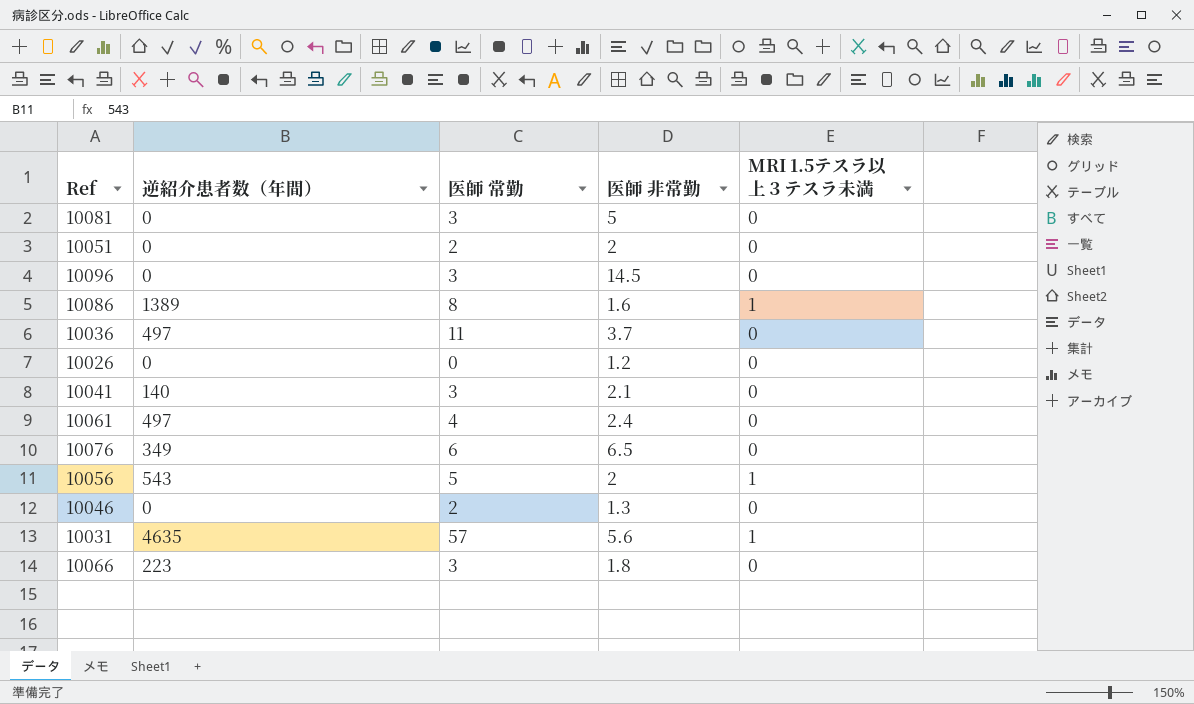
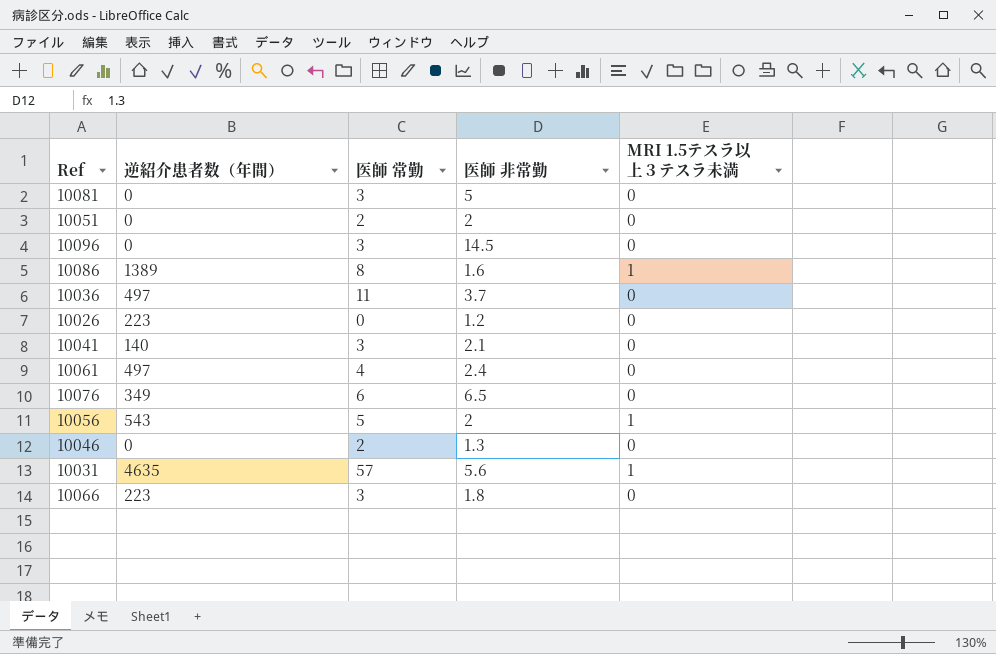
10026 | 逆紹介患者数（年間）: 0 -> 223

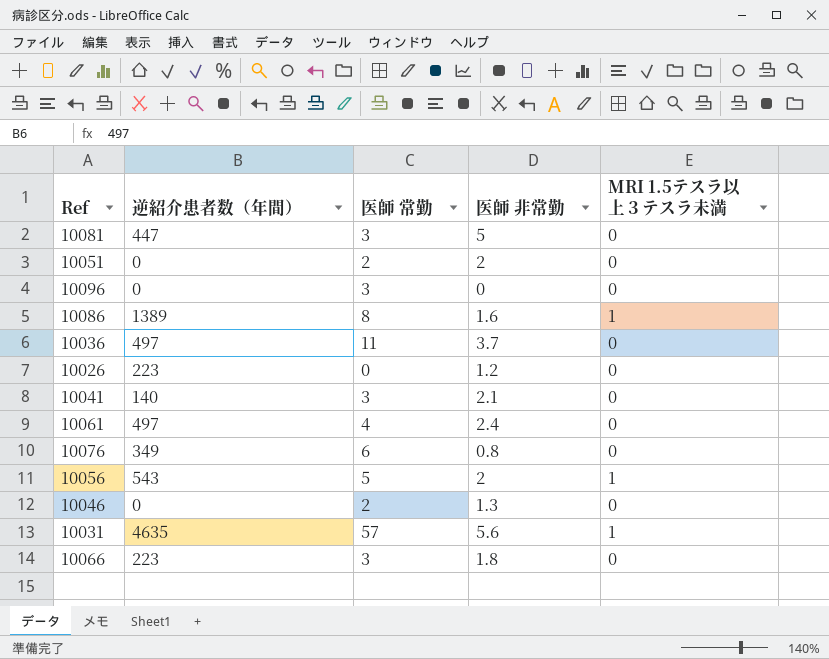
10081 | 逆紹介患者数（年間）: 0 -> 447
10096 | 医師 非常勤: 14.5 -> 0
10076 | 医師 非常勤: 6.5 -> 0.8

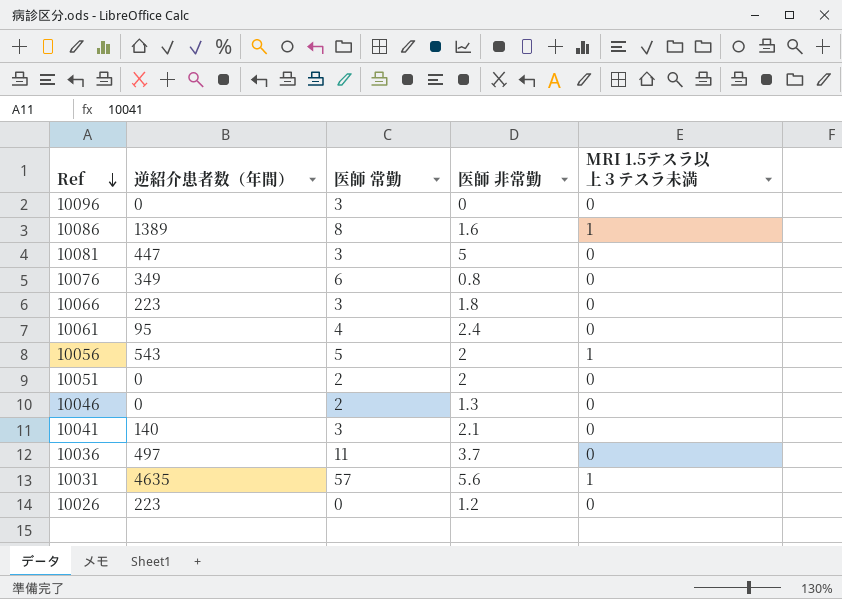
row order: none -> Ref descending
10061 | 逆紹介患者数（年間）: 497 -> 95

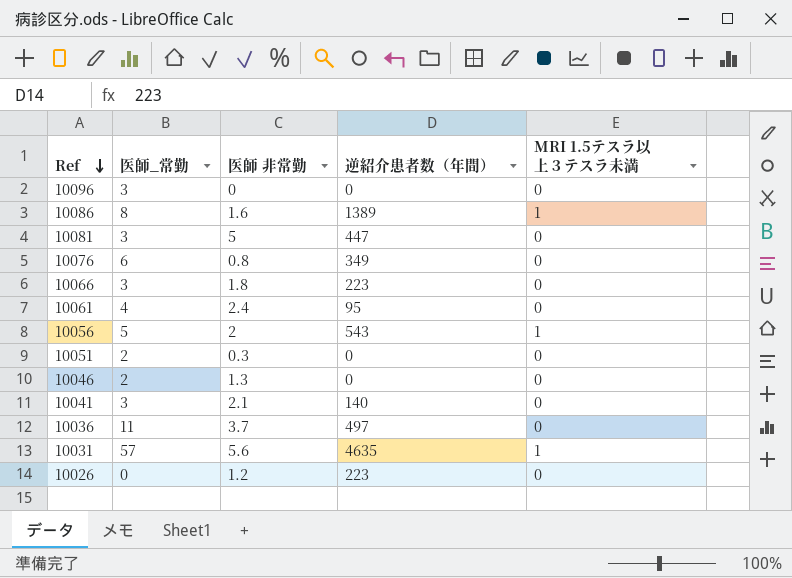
column name: 医師 常勤 -> 医師_常勤
column 逆紹介患者数（年間） | position: 2 -> 4
10051 | 医師 非常勤: 2 -> 0.3

